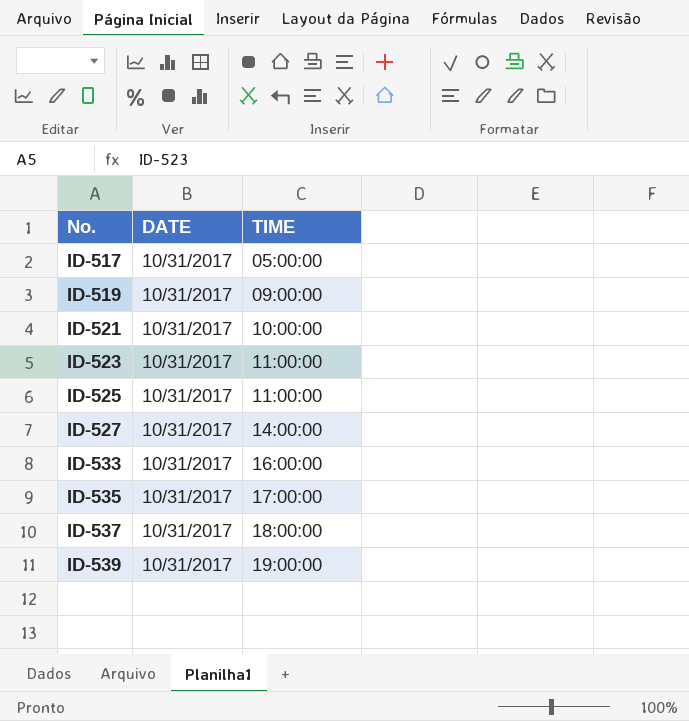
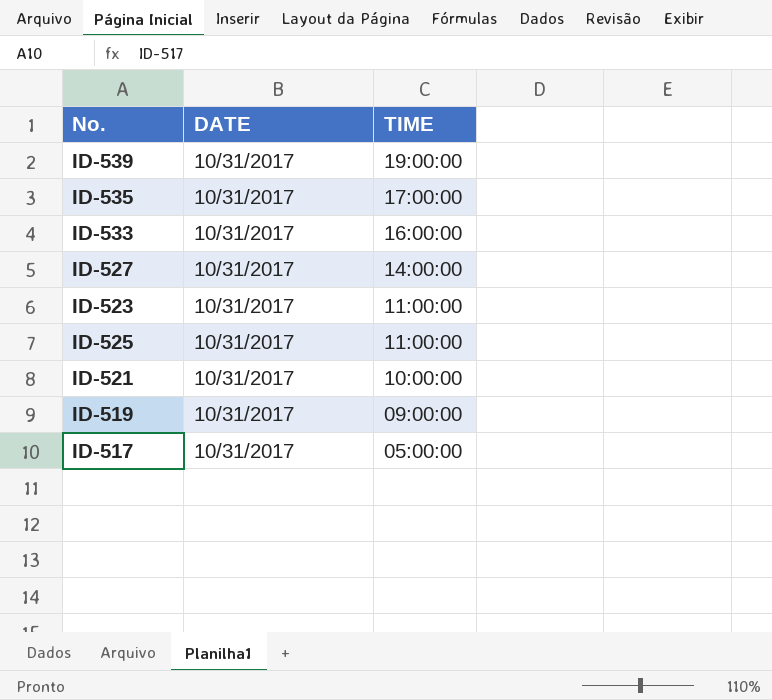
row order: No. ascending -> TIME descending
row ID-537: 10/31/2017 | 18:00:00 -> none

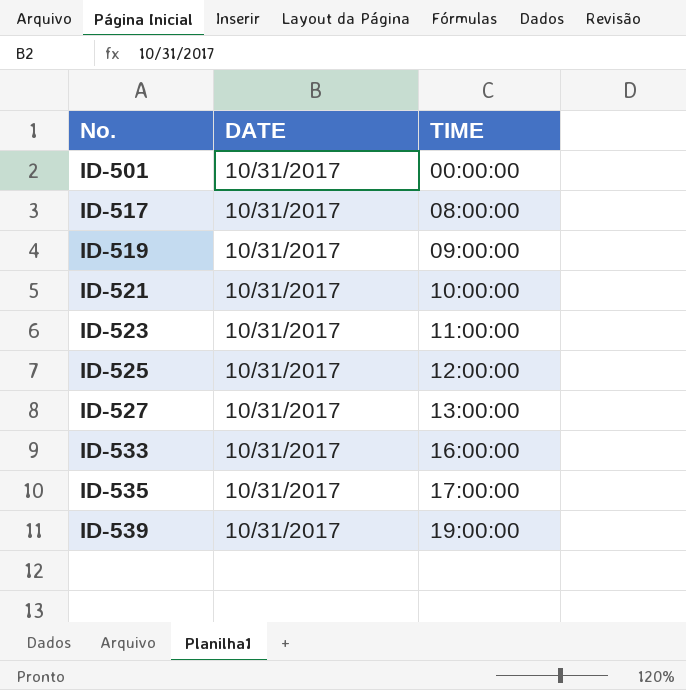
row order: TIME descending -> No. ascending
row ID-501: none -> 10/31/2017 | 00:00:00
ID-517 | TIME: 05:00:00 -> 08:00:00
ID-525 | TIME: 11:00:00 -> 12:00:00
ID-527 | TIME: 14:00:00 -> 13:00:00

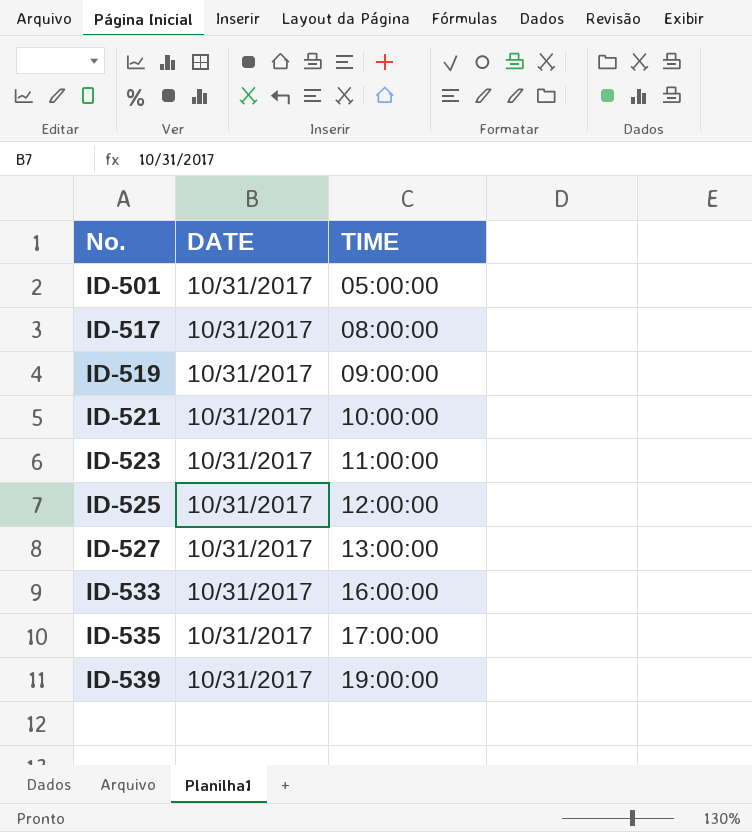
ID-501 | TIME: 00:00:00 -> 05:00:00

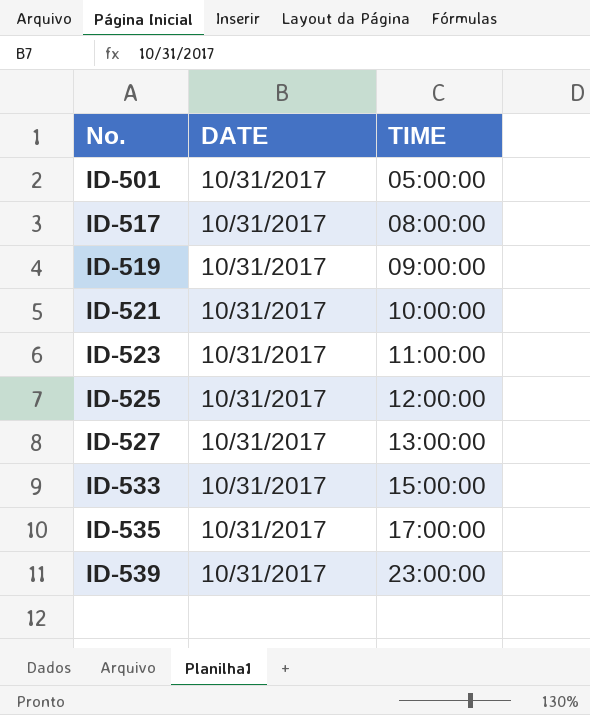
ID-533 | TIME: 16:00:00 -> 15:00:00
ID-539 | TIME: 19:00:00 -> 23:00:00

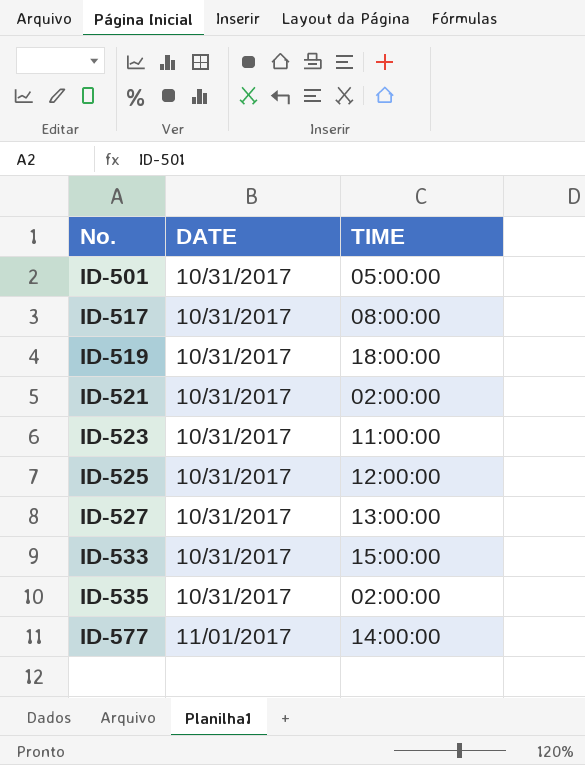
row ID-539: 10/31/2017 | 23:00:00 -> none
ID-519 | TIME: 09:00:00 -> 18:00:00
ID-521 | TIME: 10:00:00 -> 02:00:00
ID-535 | TIME: 17:00:00 -> 02:00:00
row ID-577: none -> 11/01/2017 | 14:00:00

